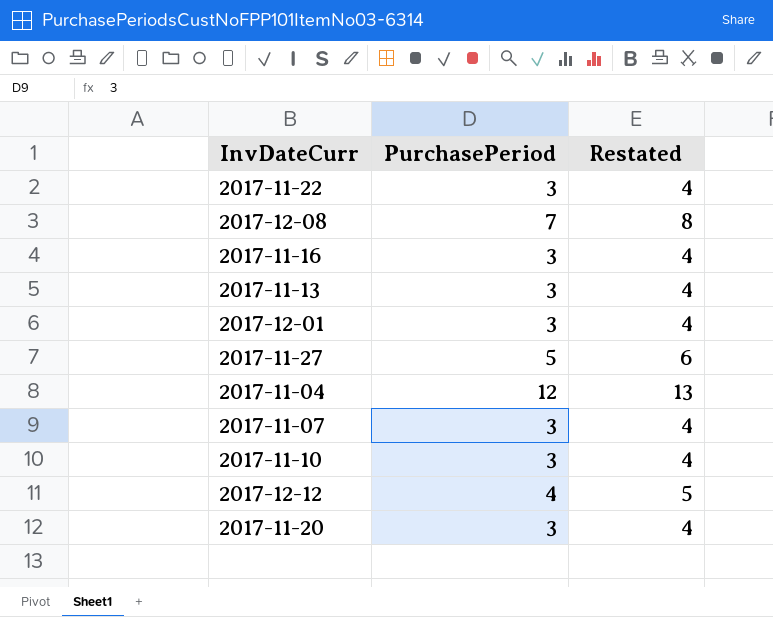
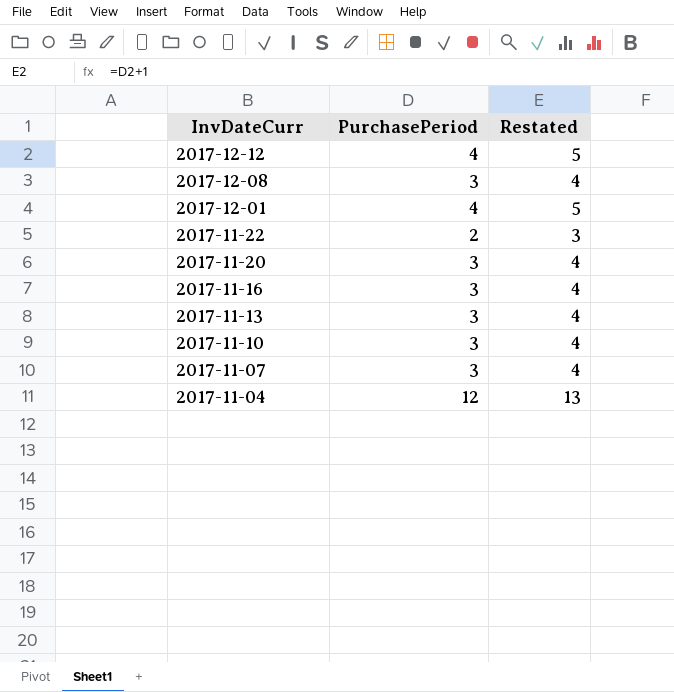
row order: none -> InvDateCurr descending
row 2017-11-27: 5 | 6 -> none
2017-12-08 | PurchasePeriod: 7 -> 3
2017-12-08 | Restated: 8 -> 4
2017-12-01 | PurchasePeriod: 3 -> 4
2017-12-01 | Restated: 4 -> 5
2017-11-22 | PurchasePeriod: 3 -> 2
2017-11-22 | Restated: 4 -> 3

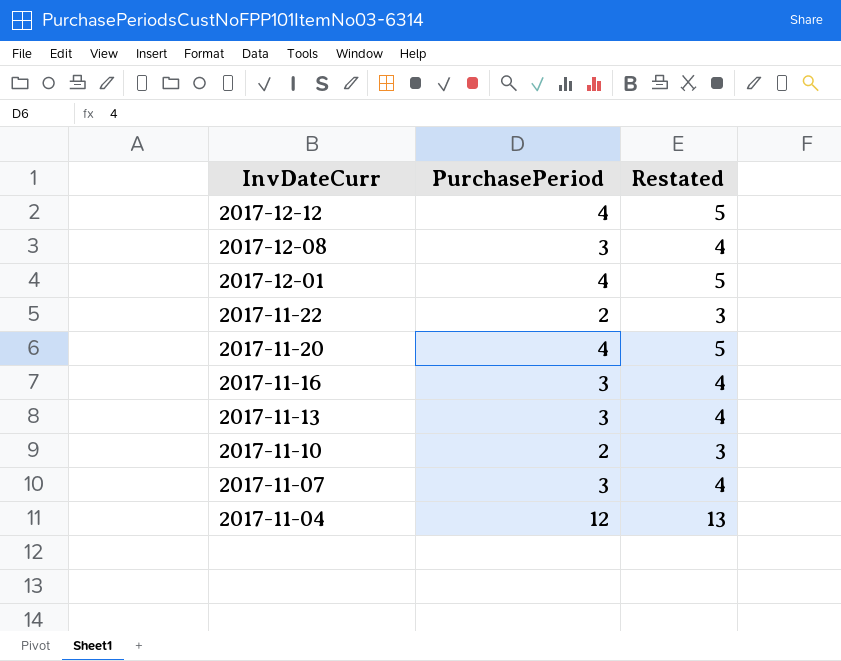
2017-11-20 | PurchasePeriod: 3 -> 4
2017-11-20 | Restated: 4 -> 5
2017-11-10 | PurchasePeriod: 3 -> 2
2017-11-10 | Restated: 4 -> 3

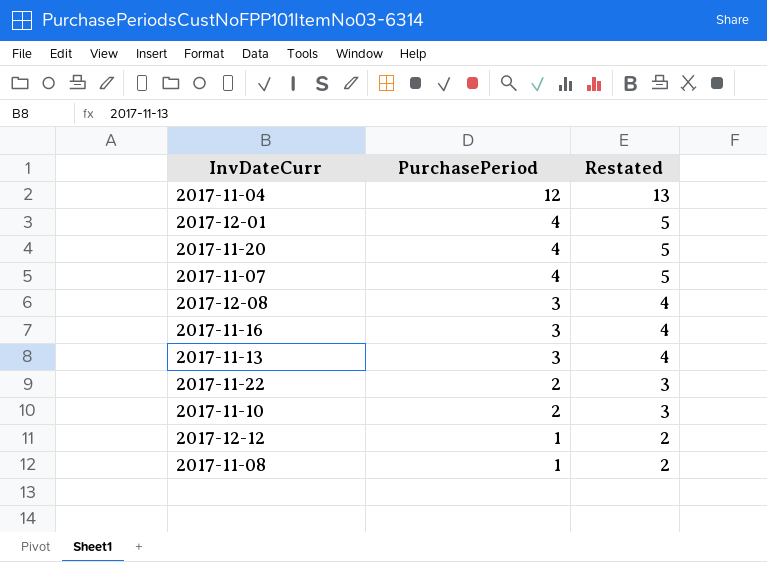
row order: InvDateCurr descending -> PurchasePeriod descending
2017-11-07 | PurchasePeriod: 3 -> 4
2017-11-07 | Restated: 4 -> 5
2017-12-12 | PurchasePeriod: 4 -> 1
2017-12-12 | Restated: 5 -> 2
row 2017-11-08: none -> 1 | 2

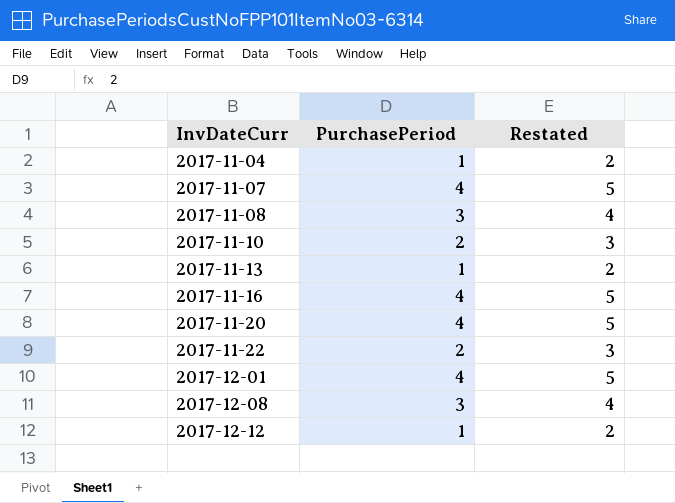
row order: PurchasePeriod descending -> InvDateCurr ascending
2017-11-04 | PurchasePeriod: 12 -> 1
2017-11-04 | Restated: 13 -> 2
2017-11-08 | PurchasePeriod: 1 -> 3
2017-11-08 | Restated: 2 -> 4
2017-11-13 | PurchasePeriod: 3 -> 1
2017-11-13 | Restated: 4 -> 2
2017-11-16 | PurchasePeriod: 3 -> 4
2017-11-16 | Restated: 4 -> 5

